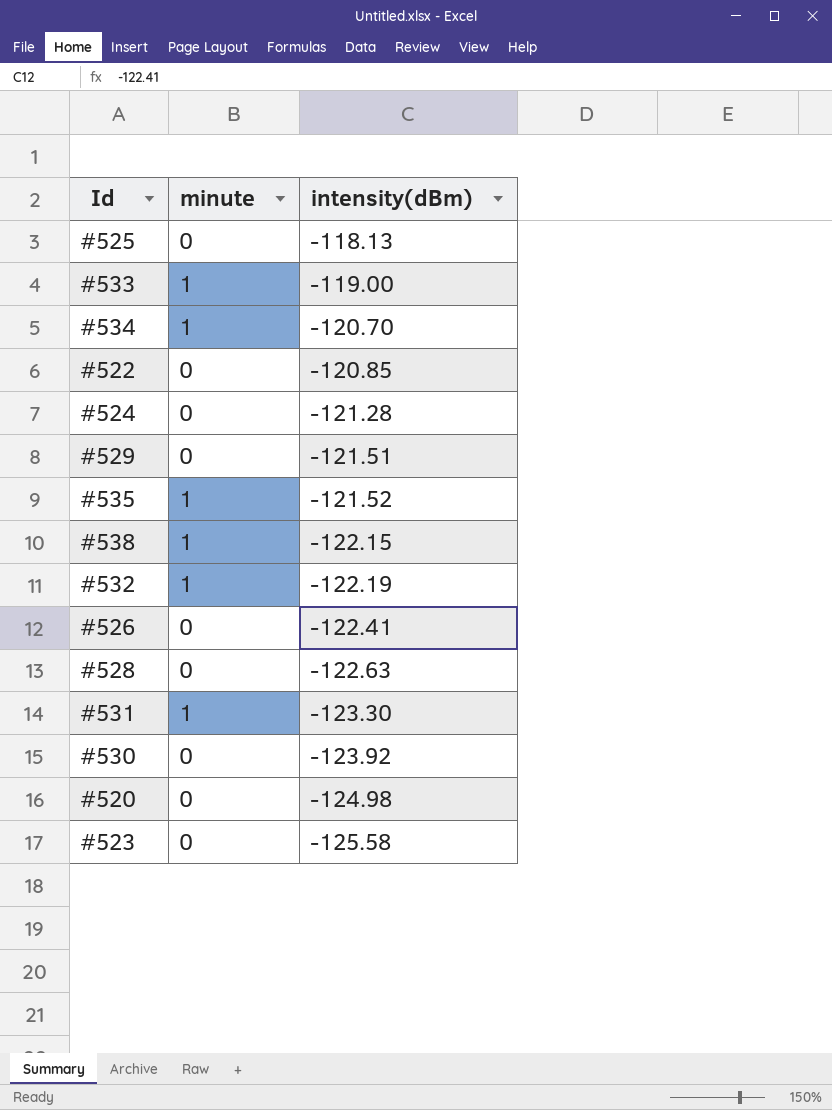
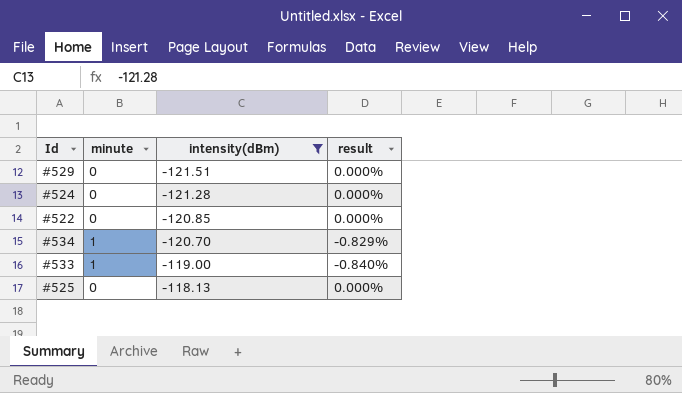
filter: none -> intensity(dBm) >= -121.51
row order: intensity(dBm) descending -> intensity(dBm) ascending
column result | formula: none -> [minute] / [intensity(dBm)]

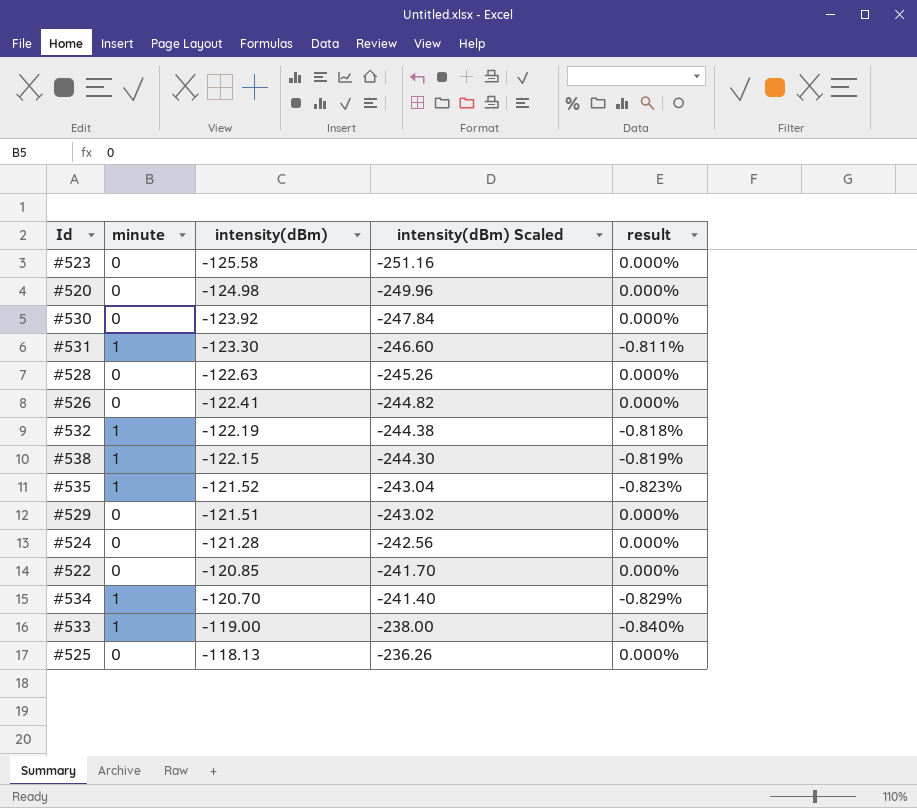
filter: intensity(dBm) >= -121.51 -> none
column intensity(dBm) Scaled | formula: none -> [intensity(dBm)] * 2

